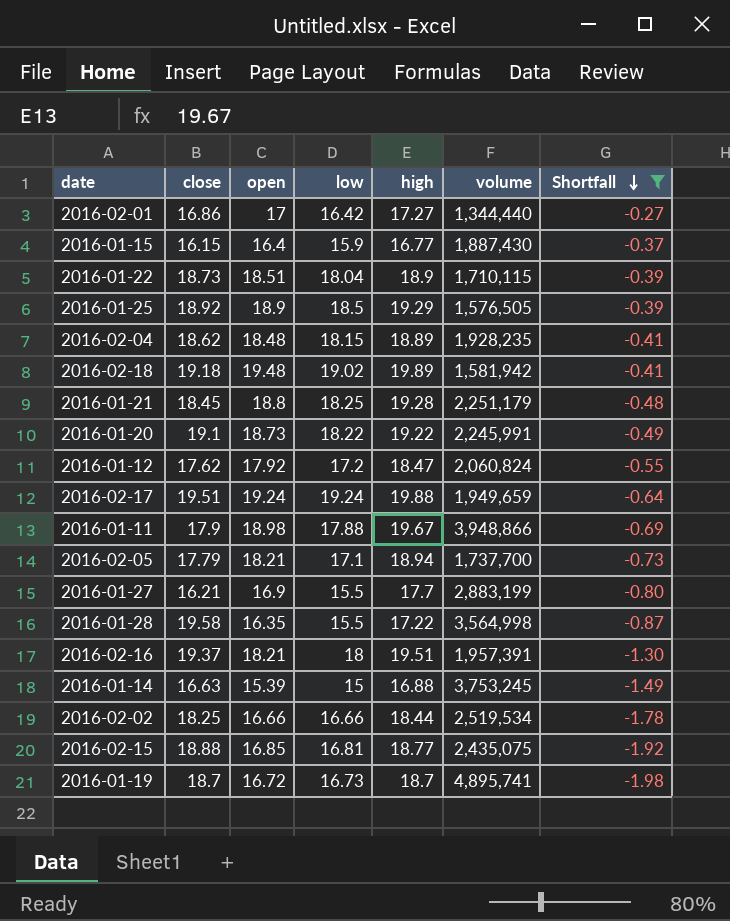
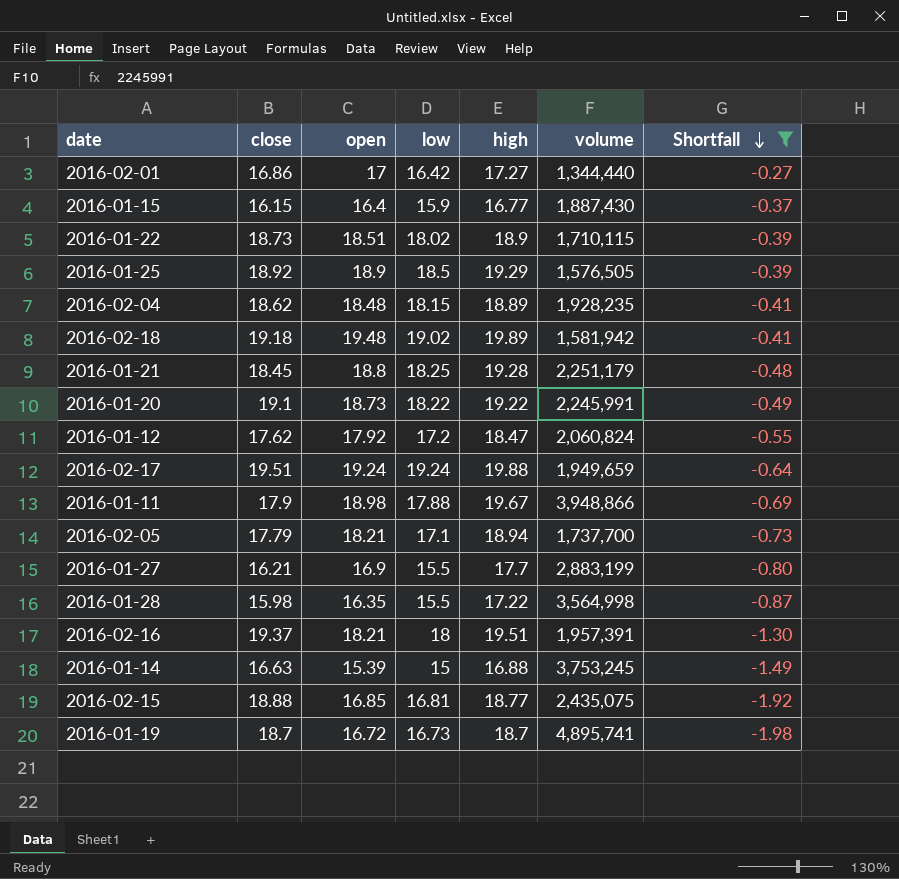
row 2016-02-02: 18.25 | 16.66 | 16.66 | 18.44 | 2,519,534 | -1.78 -> none
2016-01-22 | low: 18.04 -> 18.02
2016-01-28 | close: 19.58 -> 15.98

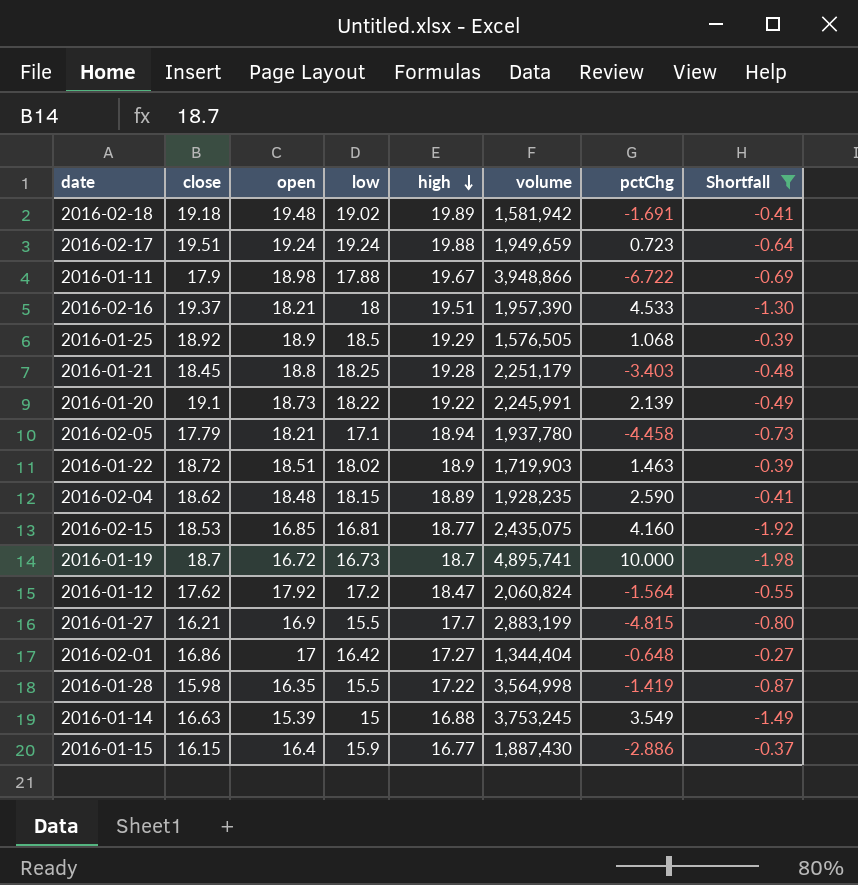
row order: Shortfall descending -> high descending
column pctChg | position: none -> 7
2016-02-16 | volume: 1,957,391 -> 1,957,390
2016-02-05 | volume: 1,737,700 -> 1,937,780
2016-01-22 | close: 18.73 -> 18.72
2016-01-22 | volume: 1,710,115 -> 1,719,903
2016-02-15 | close: 18.88 -> 18.53
2016-02-01 | volume: 1,344,440 -> 1,344,404

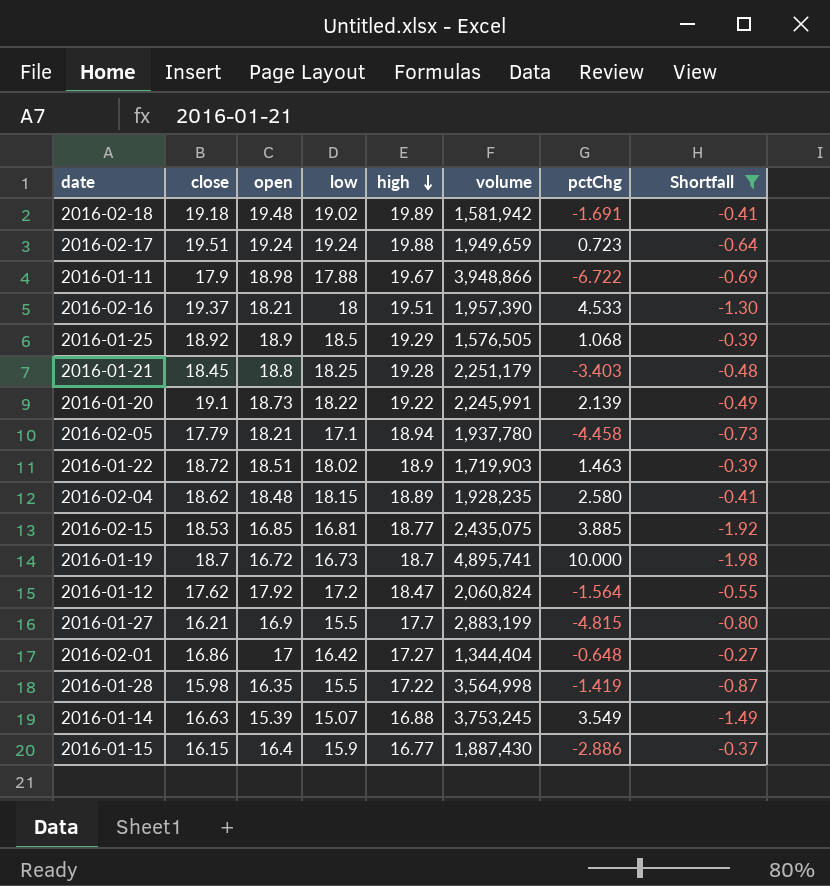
2016-02-04 | pctChg: 2.590 -> 2.580
2016-02-15 | pctChg: 4.160 -> 3.885
2016-01-14 | low: 15 -> 15.07

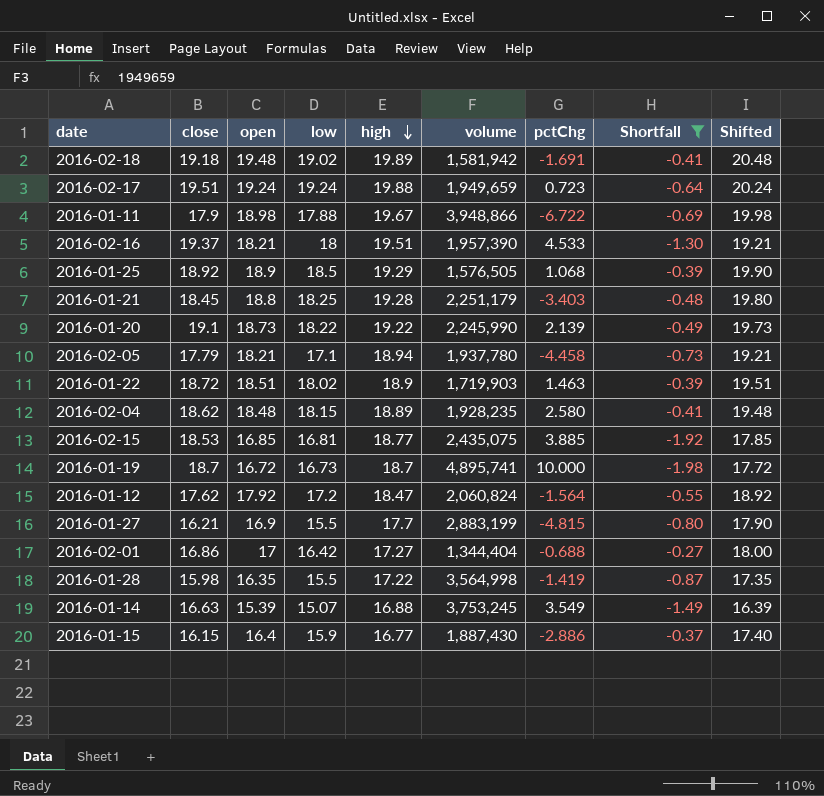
column Shifted | formula: none -> [open] + 1
2016-01-20 | volume: 2,245,991 -> 2,245,990
2016-02-01 | pctChg: -0.648 -> -0.688

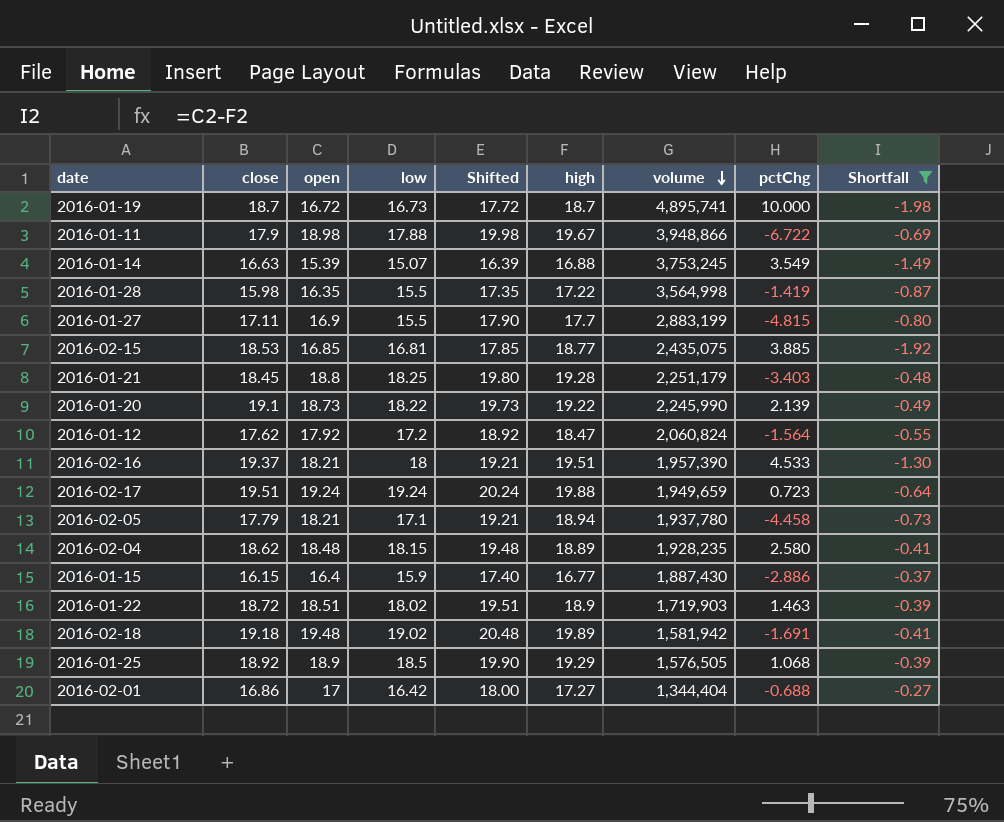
row order: high descending -> volume descending
column Shifted | position: 9 -> 5
2016-01-27 | close: 16.21 -> 17.11

